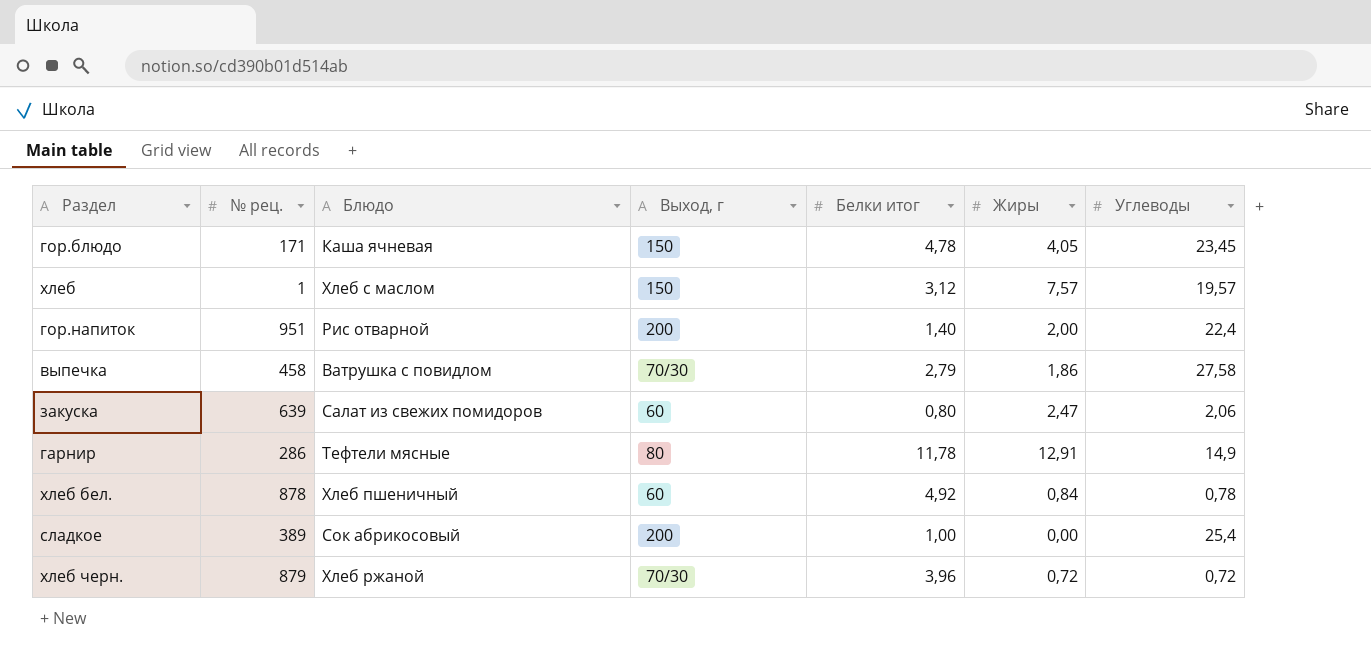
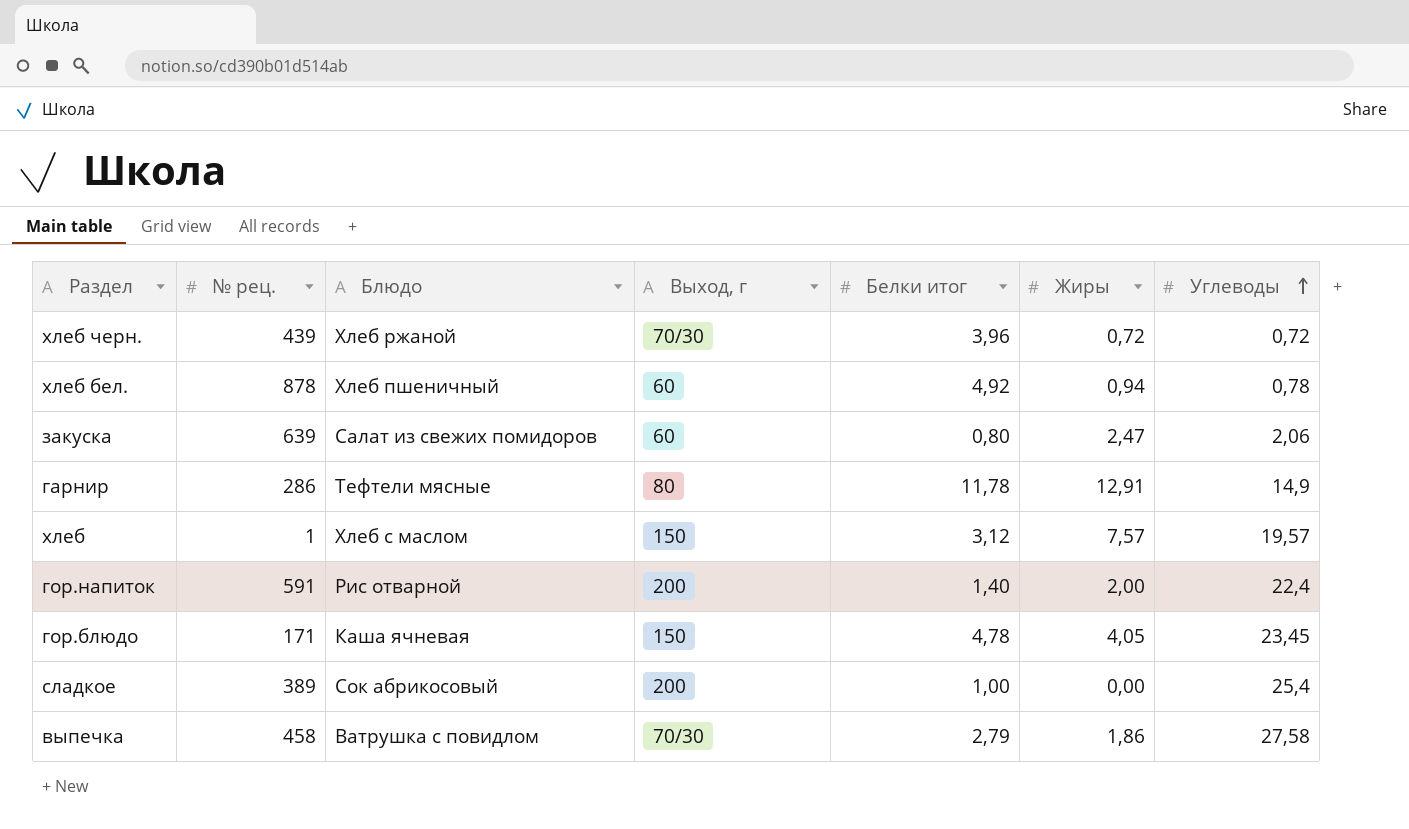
row order: none -> Углеводы ascending
хлеб черн. | № рец.: 879 -> 439
хлеб бел. | Жиры: 0,84 -> 0,94
гор.напиток | № рец.: 951 -> 591

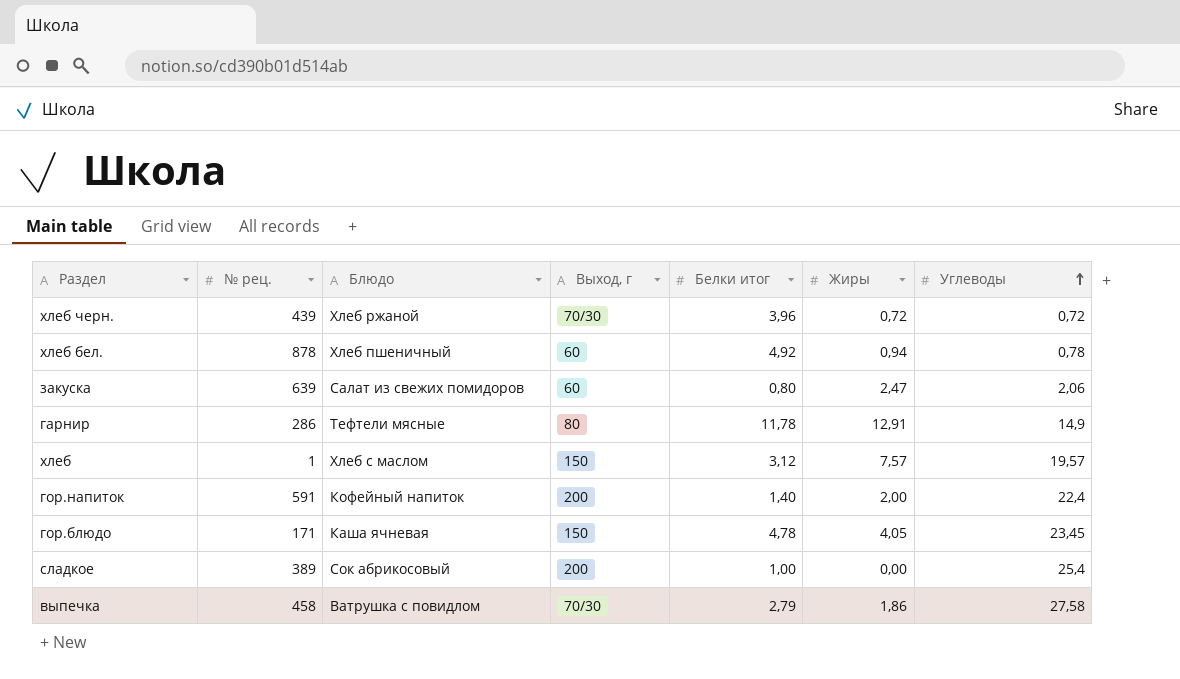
гор.напиток | Блюдо: Рис отварной -> Кофейный напиток

